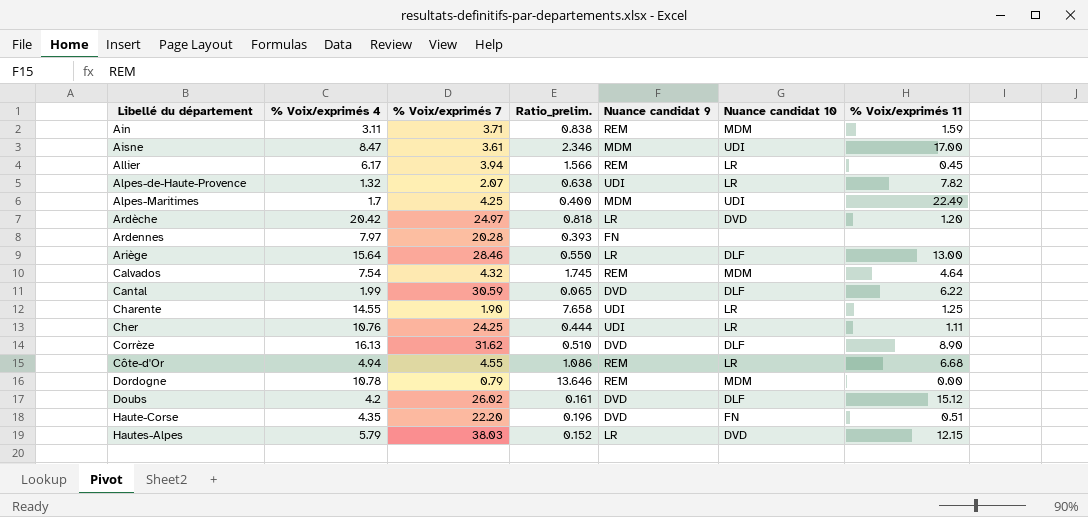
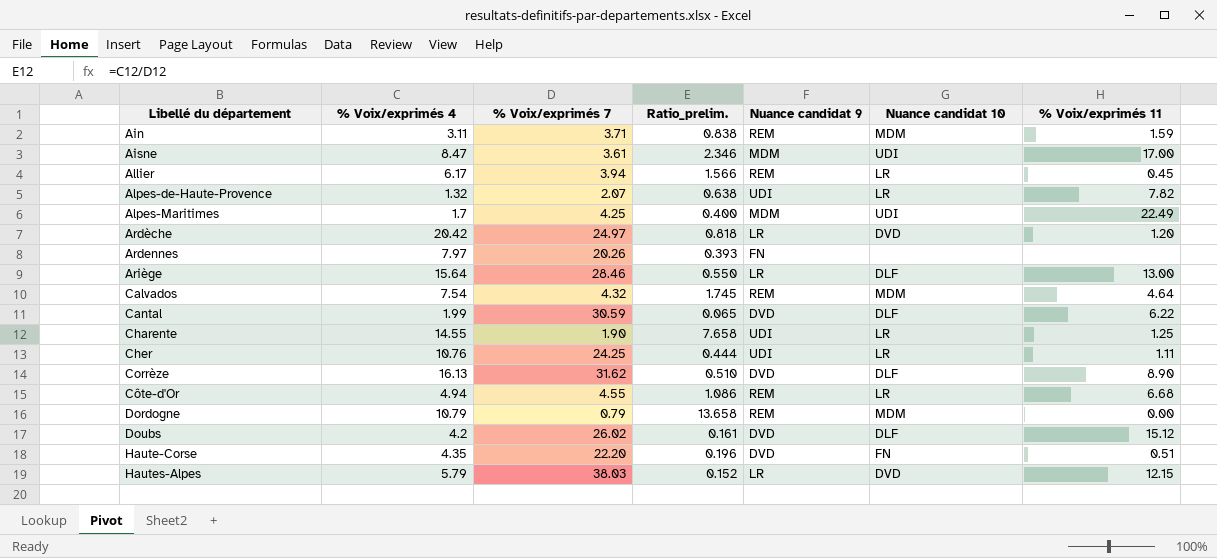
Ardennes | % Voix/exprimés 7: 20.28 -> 20.26
Dordogne | % Voix/exprimés 4: 10.78 -> 10.79
Dordogne | Ratio_prelim.: 13.646 -> 13.658

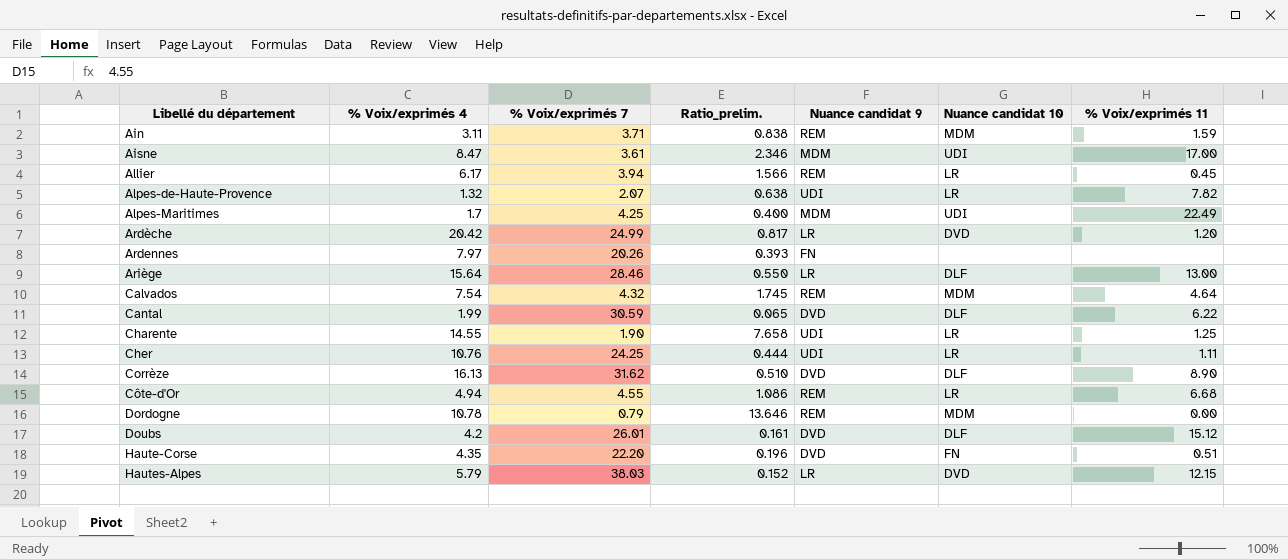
Ardèche | % Voix/exprimés 7: 24.97 -> 24.99
Ardèche | Ratio_prelim.: 0.818 -> 0.817
Dordogne | % Voix/exprimés 4: 10.79 -> 10.78
Dordogne | Ratio_prelim.: 13.658 -> 13.646
Doubs | % Voix/exprimés 7: 26.02 -> 26.01

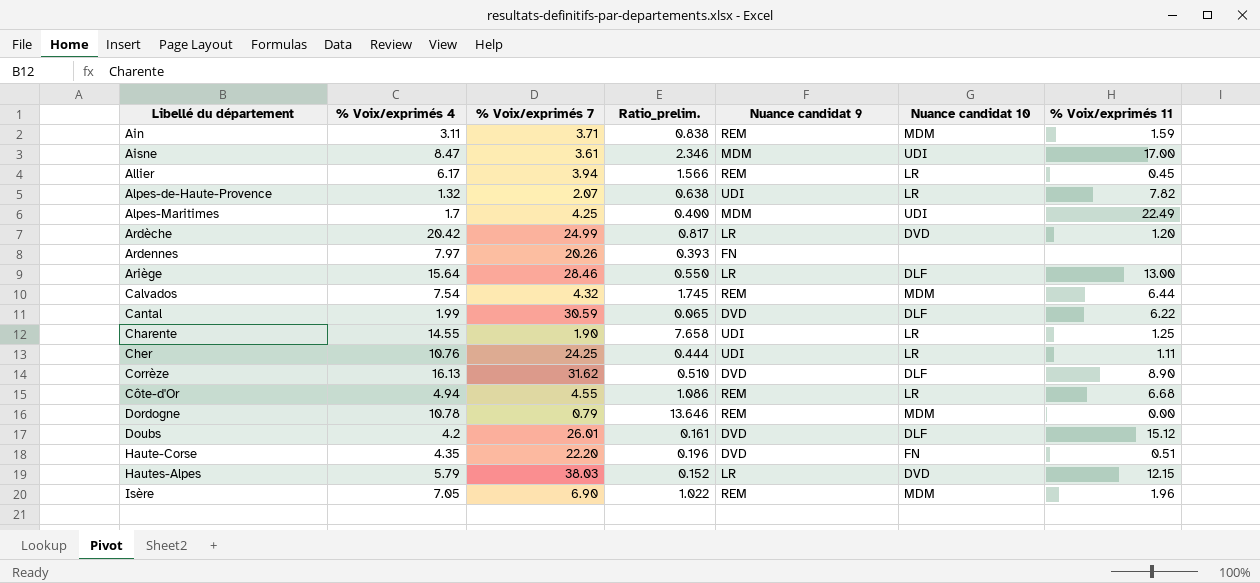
Calvados | % Voix/exprimés 11: 4.64 -> 6.44
row Isère: none -> 7.05 | 6.90 | 1.022 | REM | MDM | 1.96

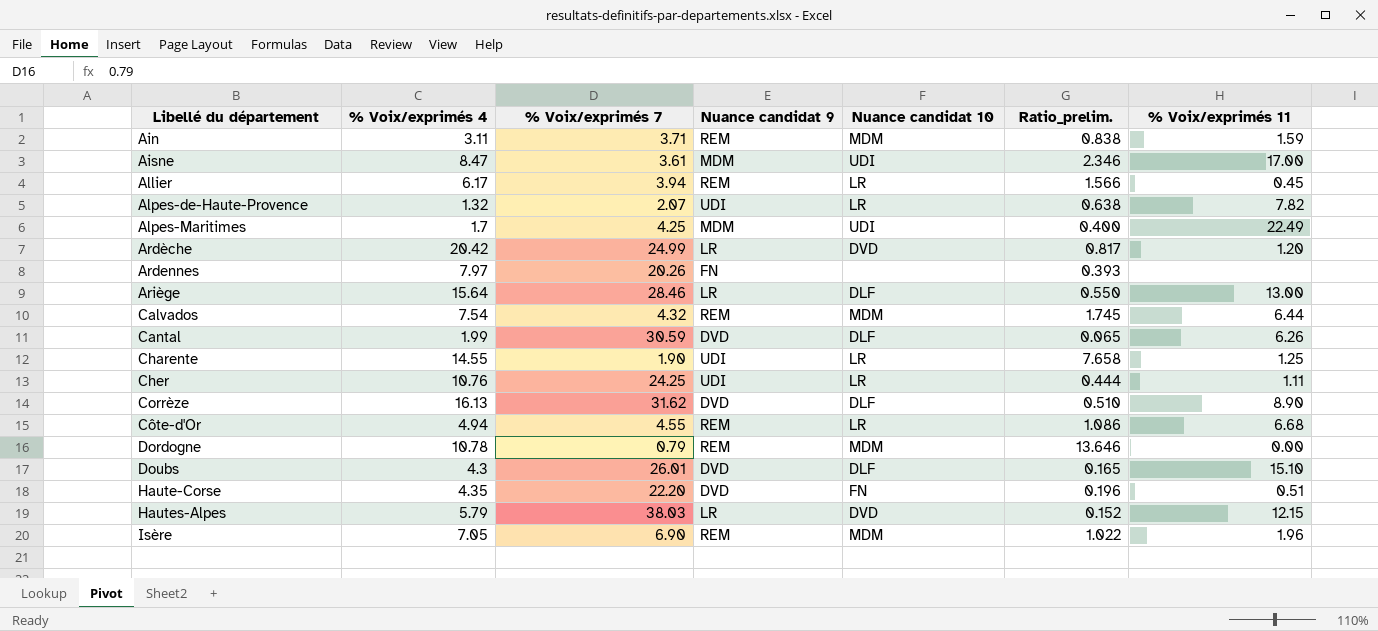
column Ratio_prelim. | position: 4 -> 6
Cantal | % Voix/exprimés 11: 6.22 -> 6.26
Doubs | % Voix/exprimés 4: 4.2 -> 4.3
Doubs | Ratio_prelim.: 0.161 -> 0.165
Doubs | % Voix/exprimés 11: 15.12 -> 15.10

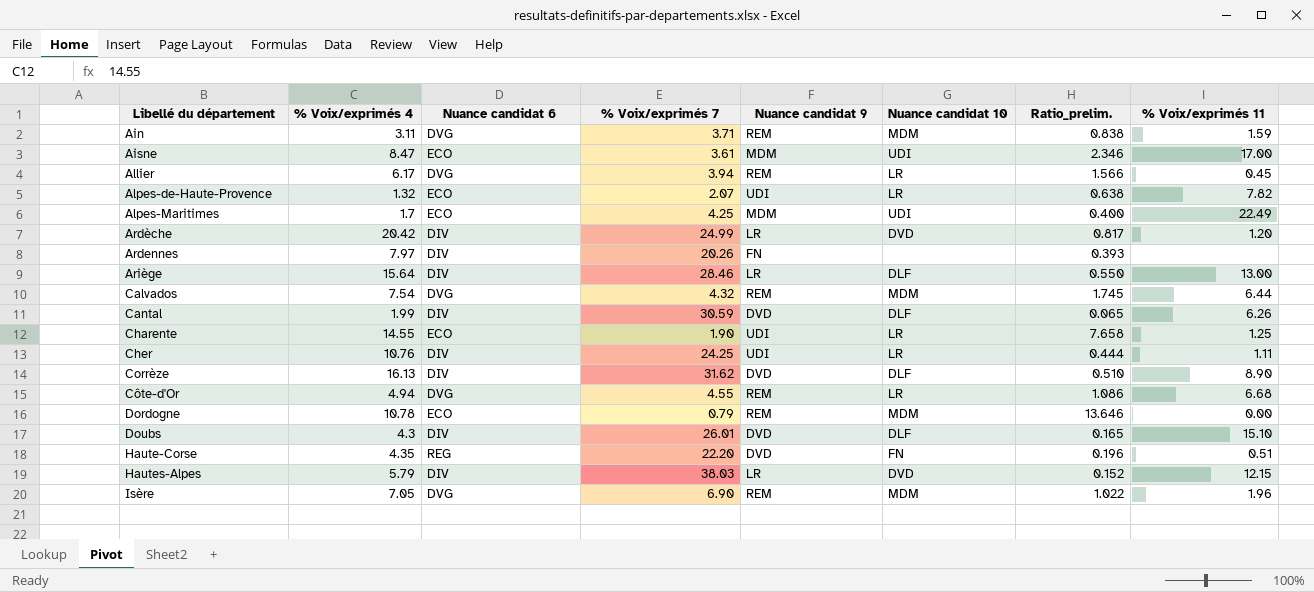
column Nuance candidat 6 | position: none -> 3

